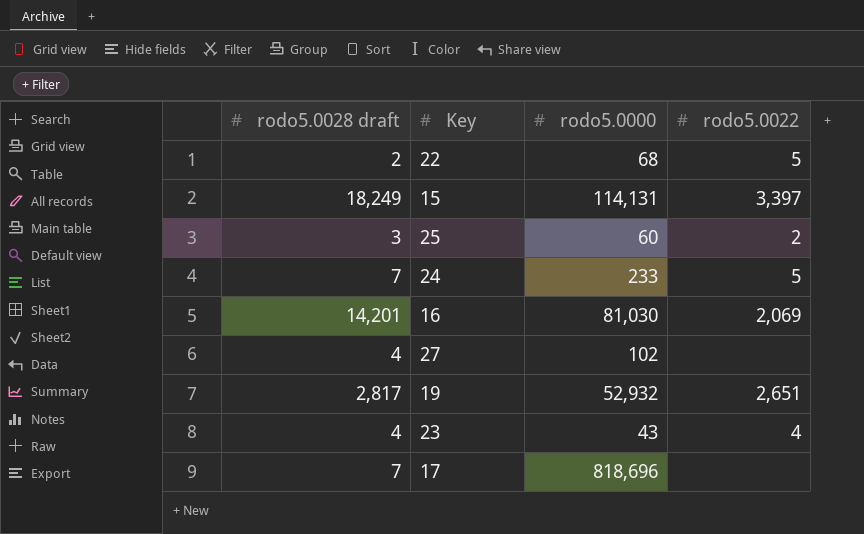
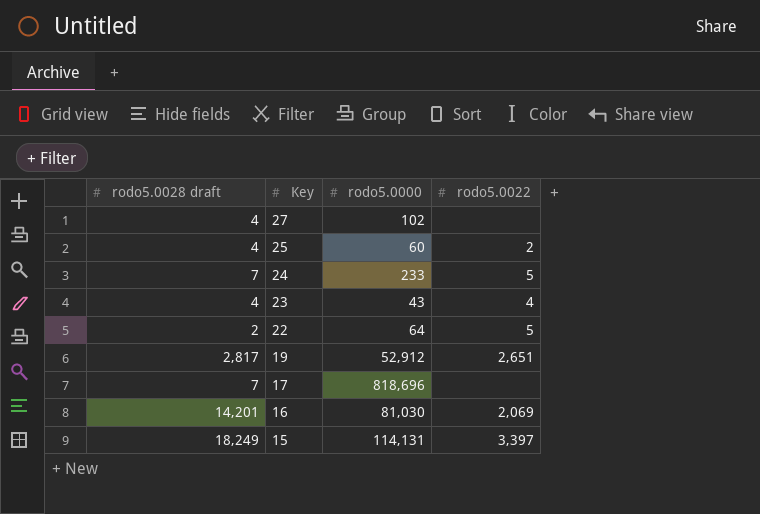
row order: none -> Key descending
25 | rodo5.0028 draft: 3 -> 4
22 | rodo5.0000: 68 -> 64
19 | rodo5.0000: 52,932 -> 52,912

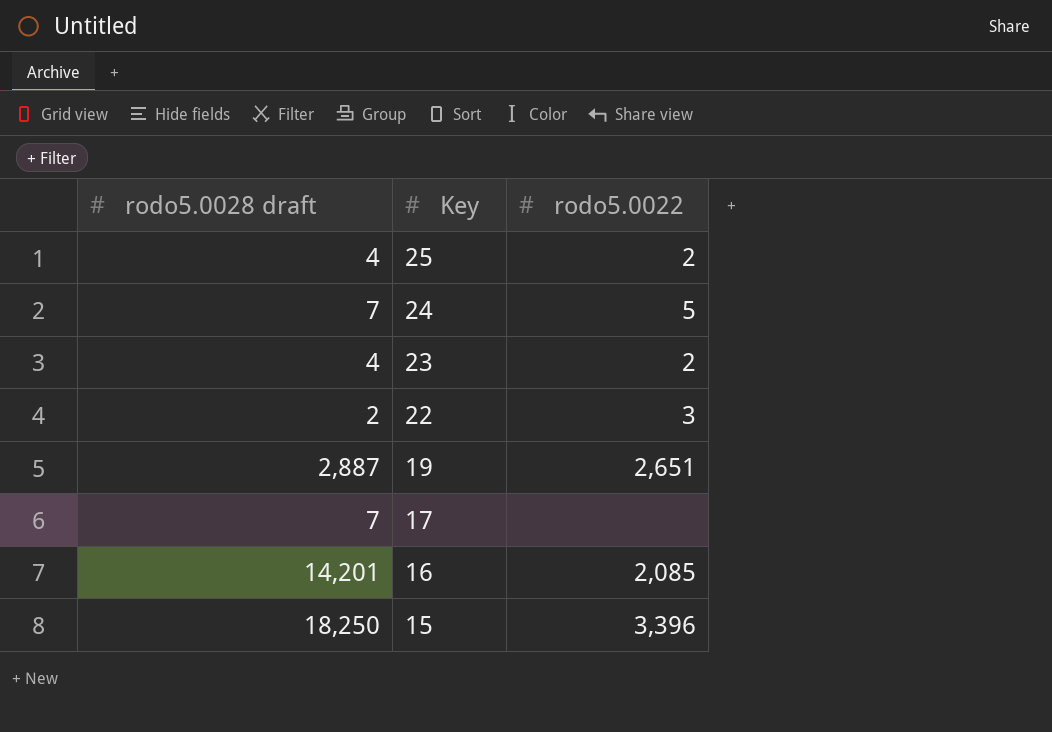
column rodo5.0000 | position: 3 -> none
row 27: 4 | 102 | none -> none
23 | rodo5.0022: 4 -> 2
22 | rodo5.0022: 5 -> 3
19 | rodo5.0028 draft: 2,817 -> 2,887
16 | rodo5.0022: 2,069 -> 2,085
15 | rodo5.0028 draft: 18,249 -> 18,250
15 | rodo5.0022: 3,397 -> 3,396

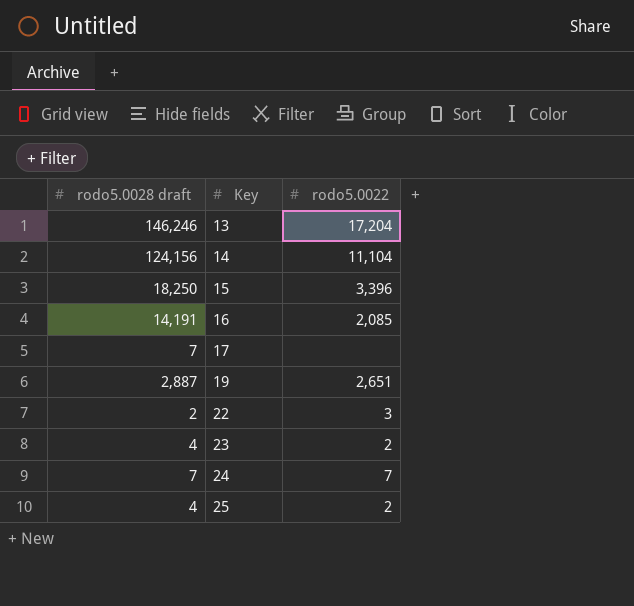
row order: Key descending -> Key ascending
row 13: none -> 146,246 | 17,204
row 14: none -> 124,156 | 11,104
16 | rodo5.0028 draft: 14,201 -> 14,191
24 | rodo5.0022: 5 -> 7

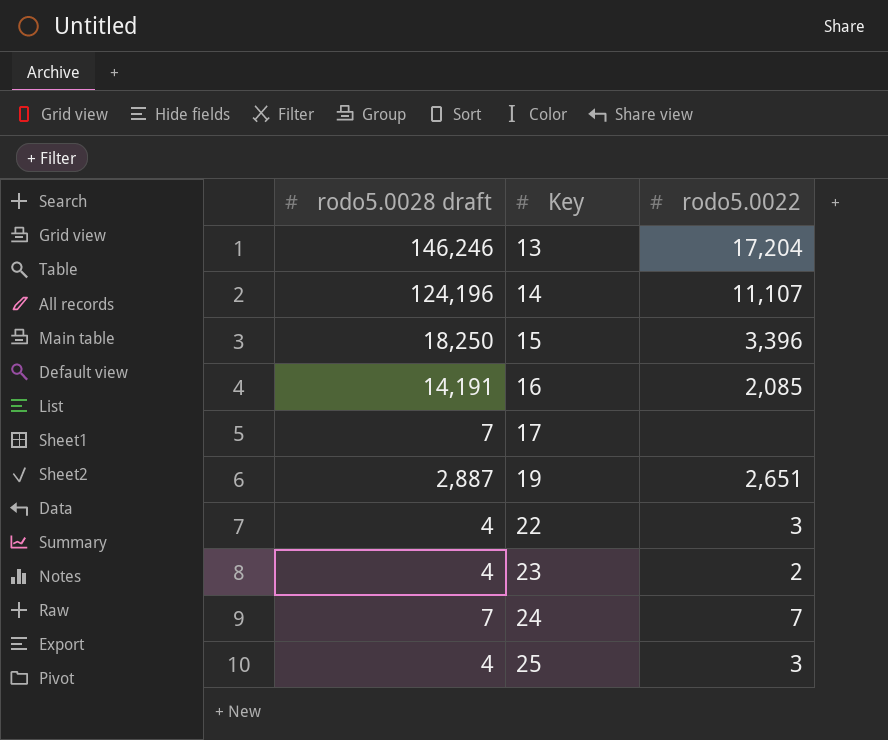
14 | rodo5.0028 draft: 124,156 -> 124,196
14 | rodo5.0022: 11,104 -> 11,107
22 | rodo5.0028 draft: 2 -> 4
25 | rodo5.0022: 2 -> 3

